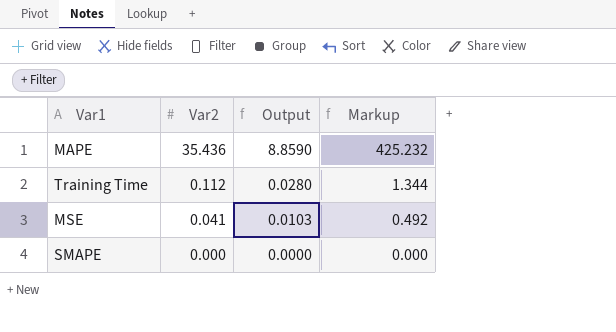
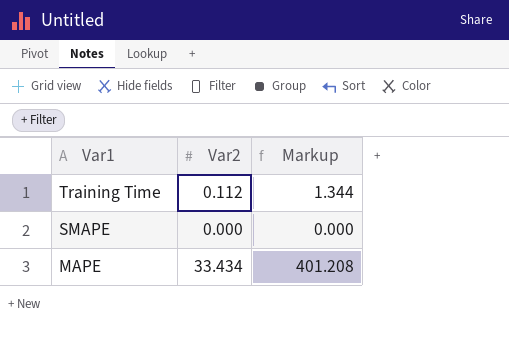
row order: Var2 descending -> Var1 descending
column Output | formula: [Var2] * 0.25 -> none
row MSE: 0.041 | 0.0103 | 0.492 -> none
MAPE | Var2: 35.436 -> 33.434
MAPE | Markup: 425.232 -> 401.208

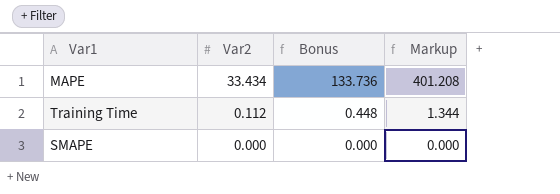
row order: Var1 descending -> Var2 descending
column Bonus | formula: none -> [Var2] * 4

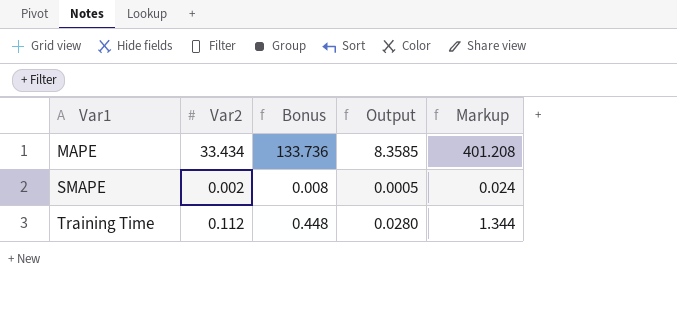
row order: Var2 descending -> Var1 ascending
column Output | formula: none -> [Var2] * 0.25
SMAPE | Var2: 0.000 -> 0.002
SMAPE | Bonus: 0.000 -> 0.008
SMAPE | Markup: 0.000 -> 0.024

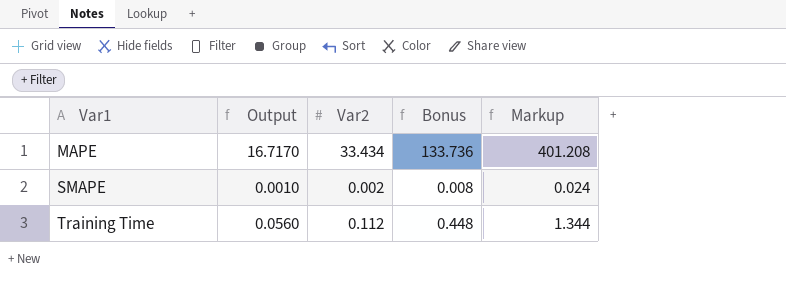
column Output | formula: [Var2] * 0.25 -> [Var2] * 0.5
column Output | position: 4 -> 2

